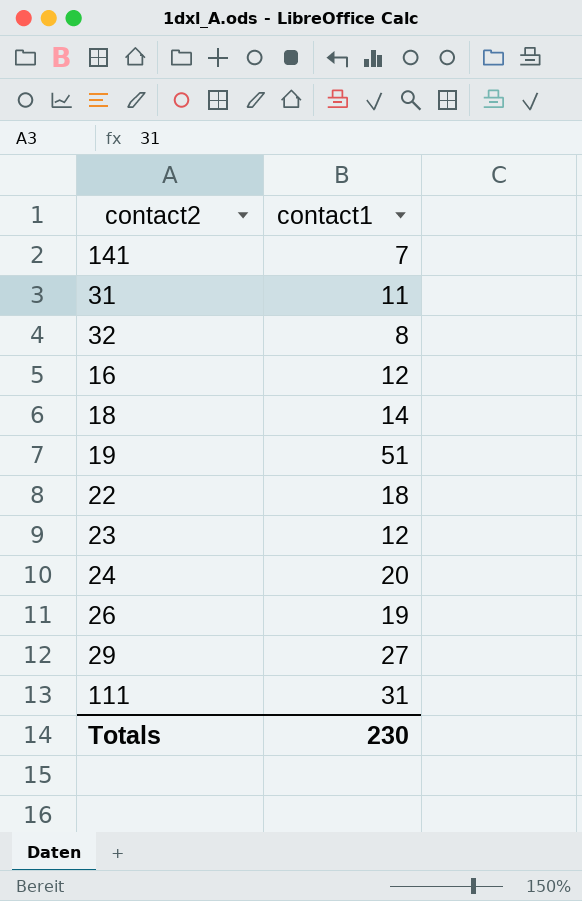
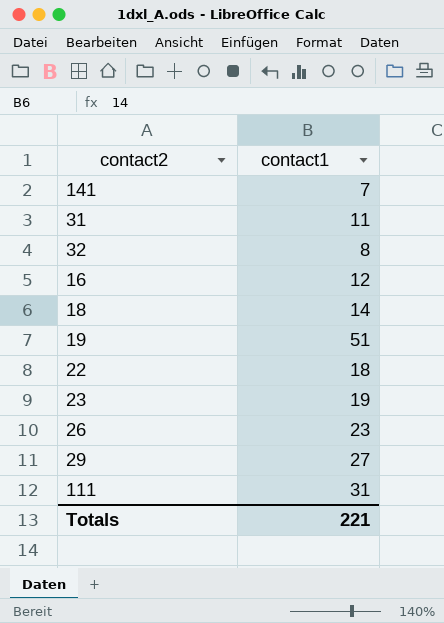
row 24: 20 -> none
23 | contact1: 12 -> 19
26 | contact1: 19 -> 23
Totals | contact1: 230 -> 221

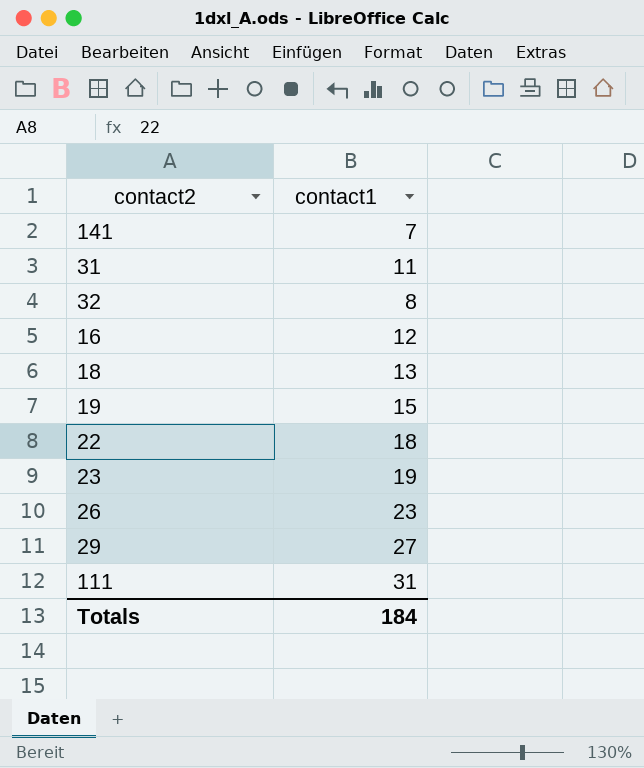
18 | contact1: 14 -> 13
19 | contact1: 51 -> 15
Totals | contact1: 221 -> 184

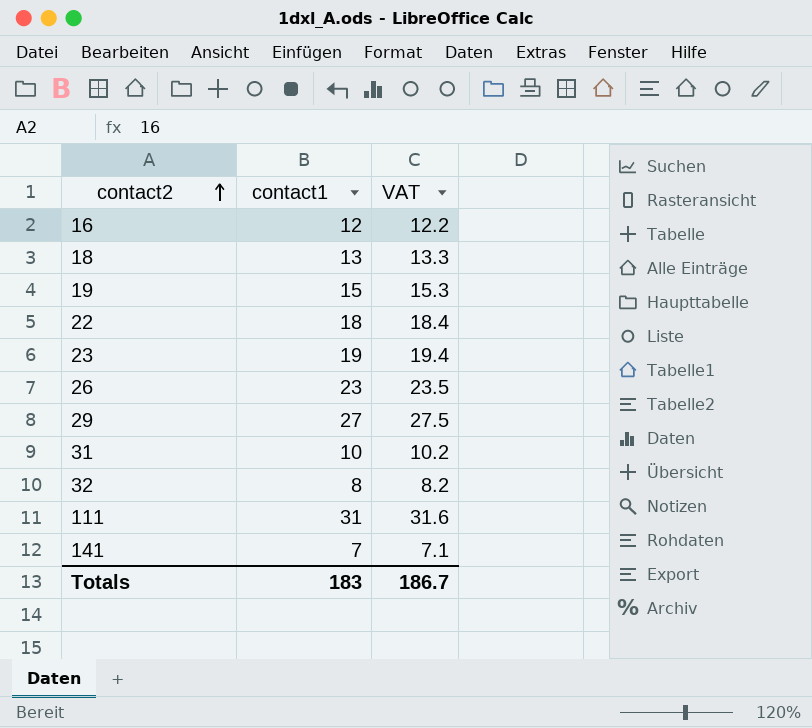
row order: none -> contact2 ascending
column VAT | formula: none -> [contact1] * 1.02
31 | contact1: 11 -> 10
Totals | contact1: 184 -> 183

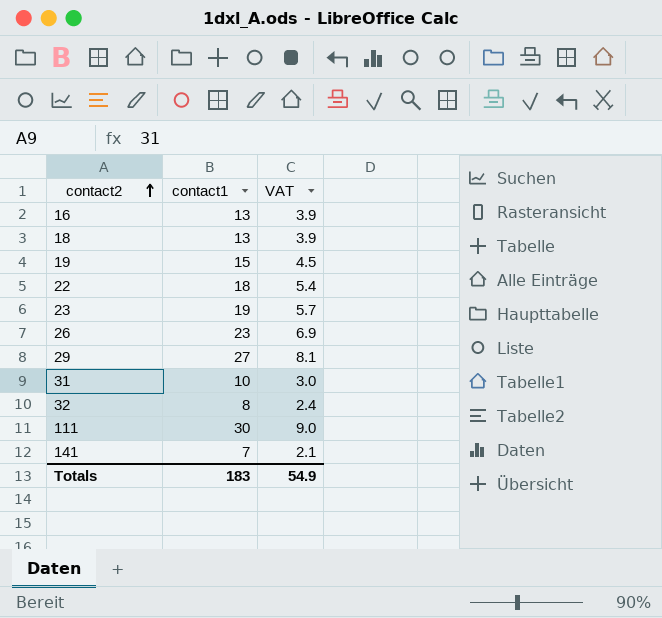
column VAT | formula: [contact1] * 1.02 -> [contact1] * 0.3
16 | contact1: 12 -> 13
111 | contact1: 31 -> 30
Totals | VAT: 186.7 -> 54.9

